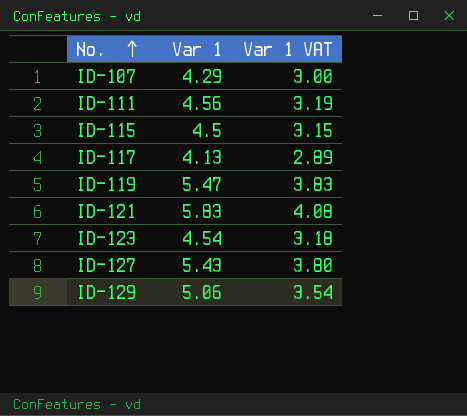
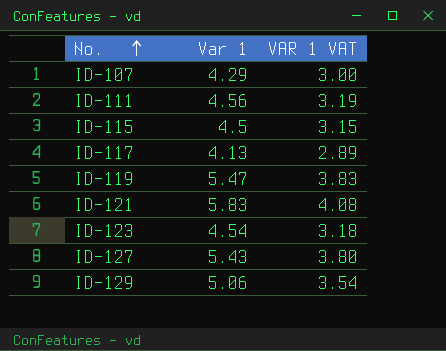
column name: Var 1 VAT -> VAR 1 VAT

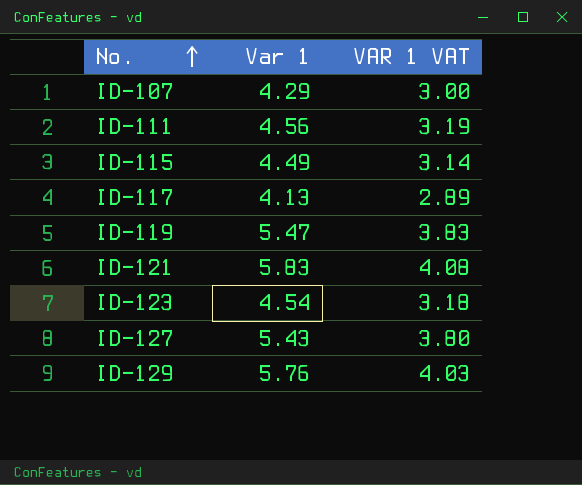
ID-115 | Var 1: 4.5 -> 4.49
ID-115 | VAR 1 VAT: 3.15 -> 3.14
ID-129 | Var 1: 5.06 -> 5.76
ID-129 | VAR 1 VAT: 3.54 -> 4.03

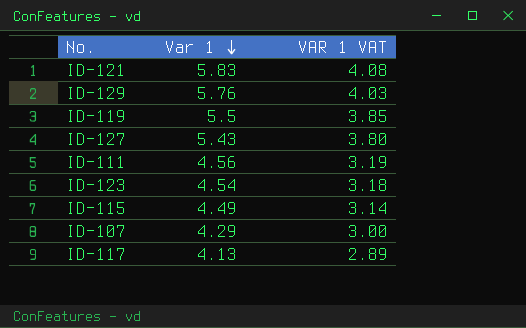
row order: No. ascending -> Var 1 descending
ID-119 | Var 1: 5.47 -> 5.5
ID-119 | VAR 1 VAT: 3.83 -> 3.85

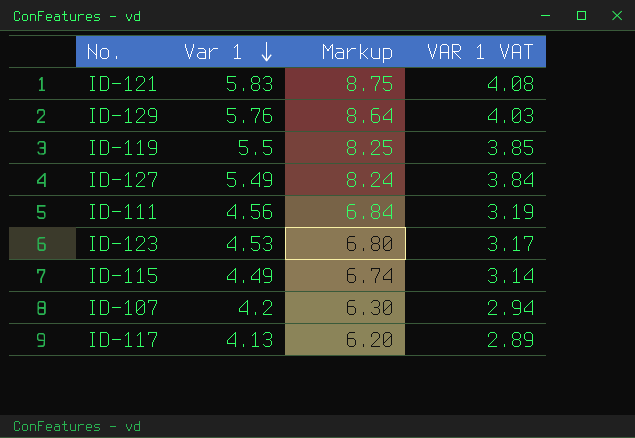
column Markup | formula: none -> [Var 1] * 1.5
ID-127 | Var 1: 5.43 -> 5.49
ID-127 | VAR 1 VAT: 3.80 -> 3.84
ID-123 | Var 1: 4.54 -> 4.53
ID-123 | VAR 1 VAT: 3.18 -> 3.17
ID-107 | Var 1: 4.29 -> 4.2
ID-107 | VAR 1 VAT: 3.00 -> 2.94

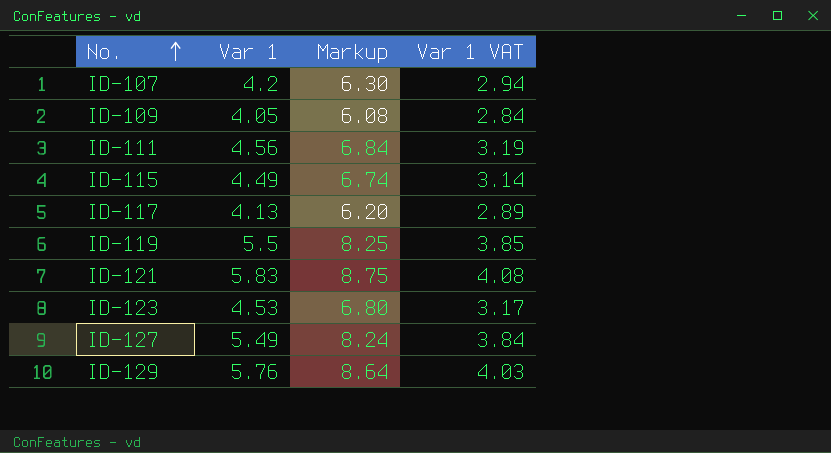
row order: Var 1 descending -> No. ascending
column name: VAR 1 VAT -> Var 1 VAT
row ID-109: none -> 4.05 | 6.08 | 2.84

